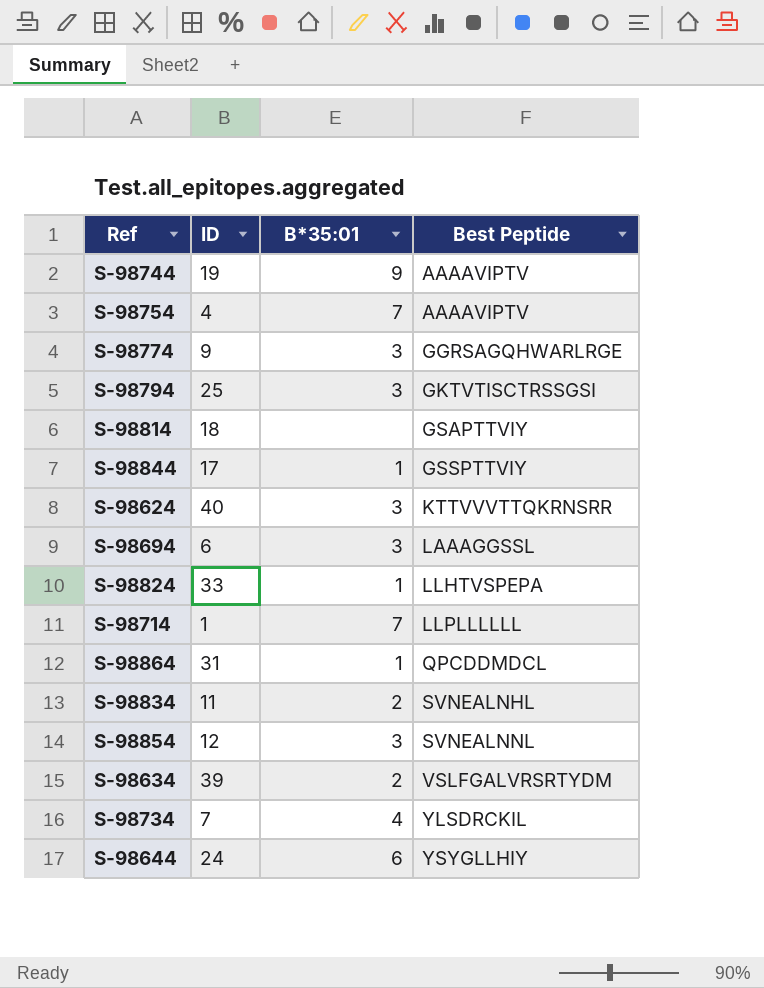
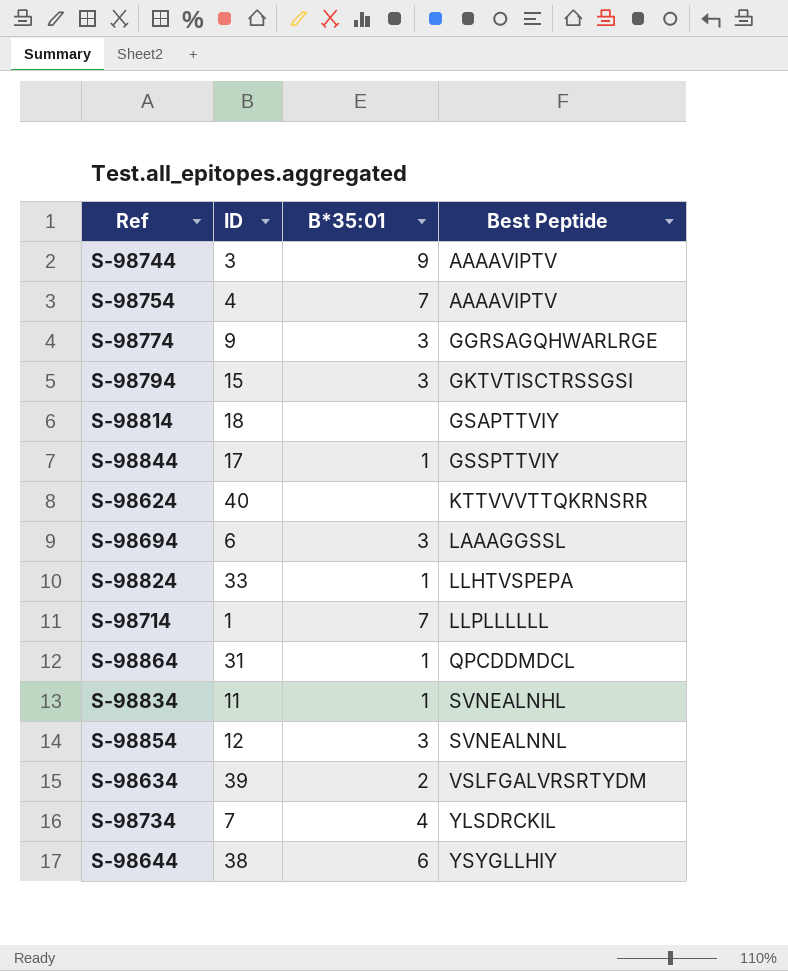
S-98744 | ID: 19 -> 3
S-98794 | ID: 25 -> 15
S-98624 | B*35:01: 3 -> none
S-98834 | B*35:01: 2 -> 1
S-98644 | ID: 24 -> 38

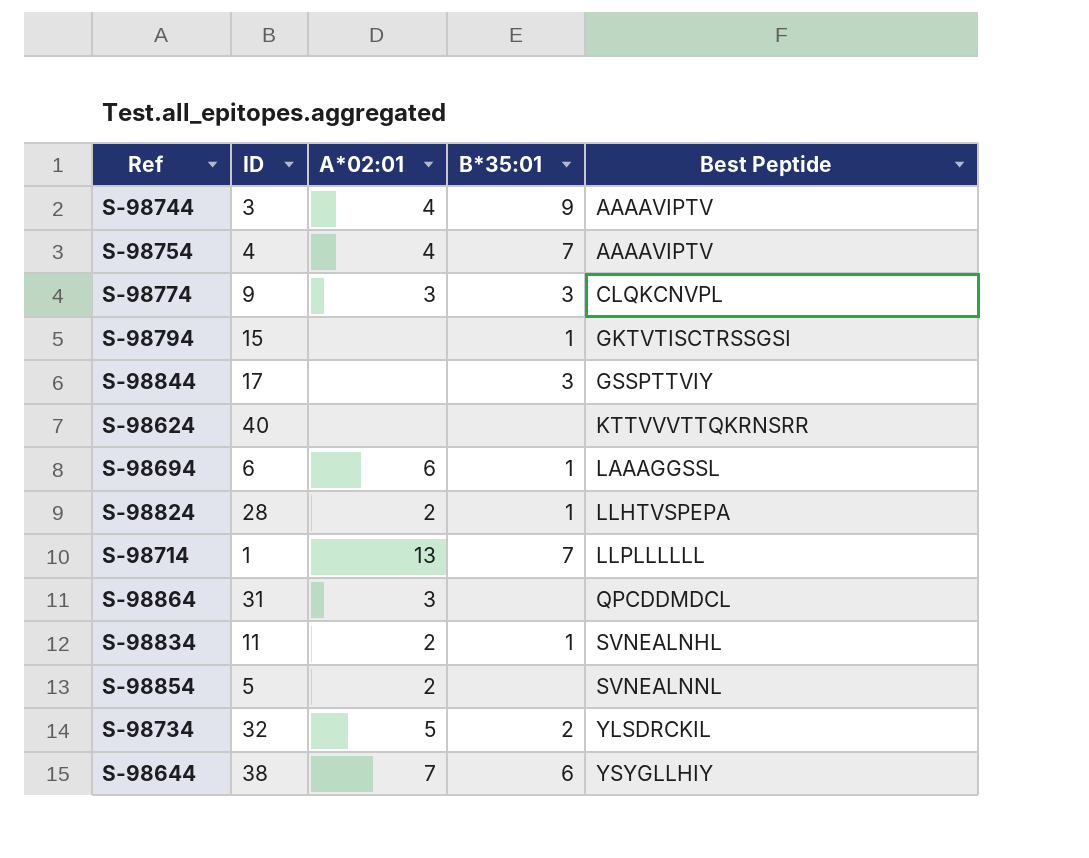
column A*02:01 | position: none -> 3
row S-98814: 18 | none | GSAPTTVIY -> none
row S-98634: 39 | 2 | VSLFGALVRSRTYDM -> none
S-98774 | Best Peptide: GGRSAGQHWARLRGE -> CLQKCNVPL
S-98794 | B*35:01: 3 -> 1
S-98844 | B*35:01: 1 -> 3
S-98694 | B*35:01: 3 -> 1
S-98824 | ID: 33 -> 28
S-98864 | B*35:01: 1 -> none
S-98854 | ID: 12 -> 5
S-98854 | B*35:01: 3 -> none
S-98734 | ID: 7 -> 32
S-98734 | B*35:01: 4 -> 2

